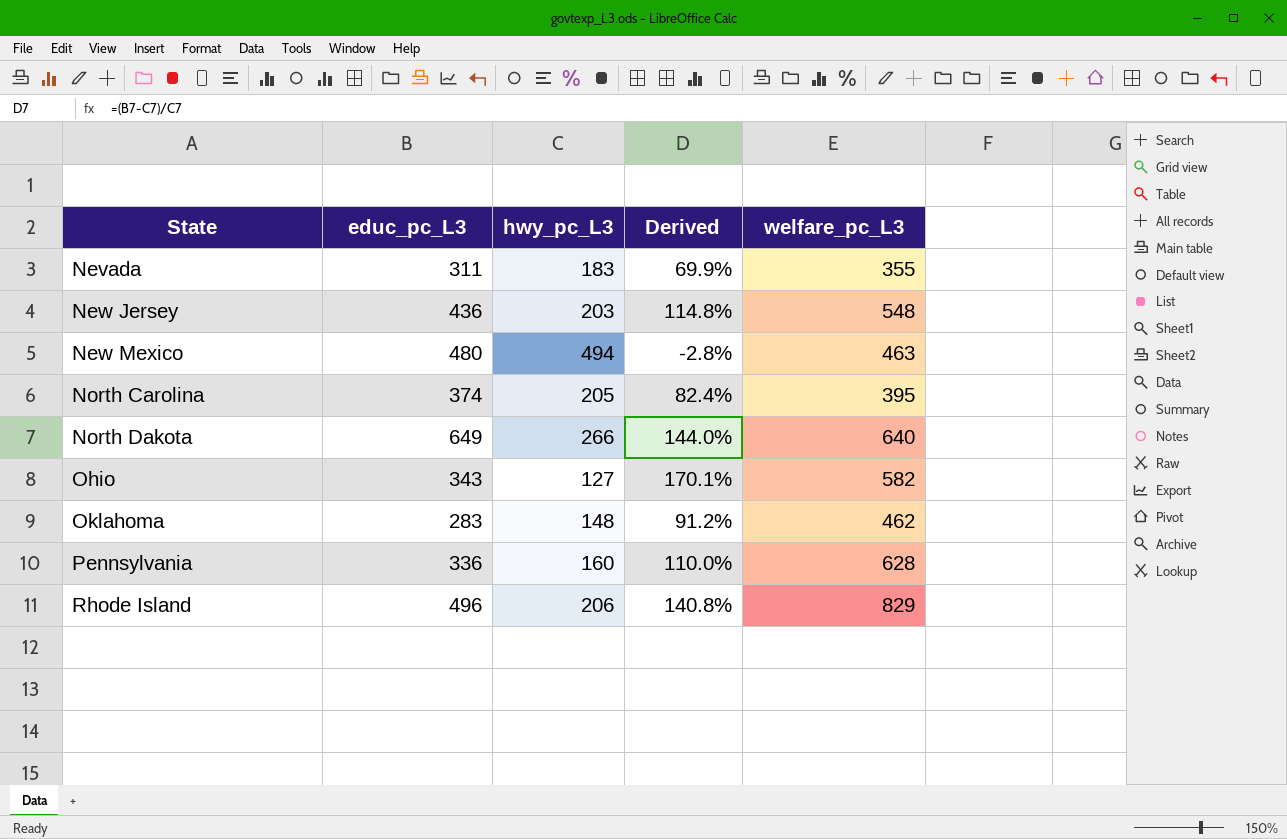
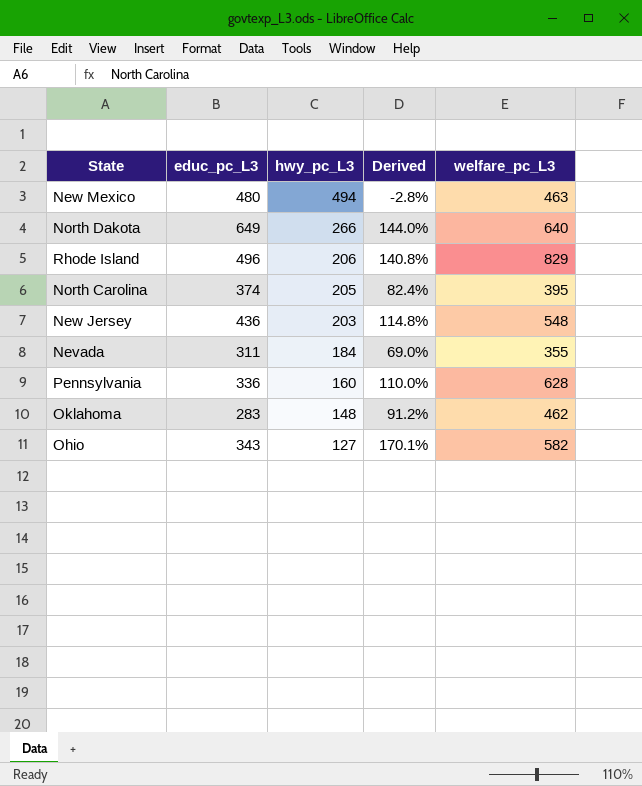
row order: State ascending -> hwy_pc_L3 descending
Nevada | hwy_pc_L3: 183 -> 184
Nevada | Derived: 69.9% -> 69.0%

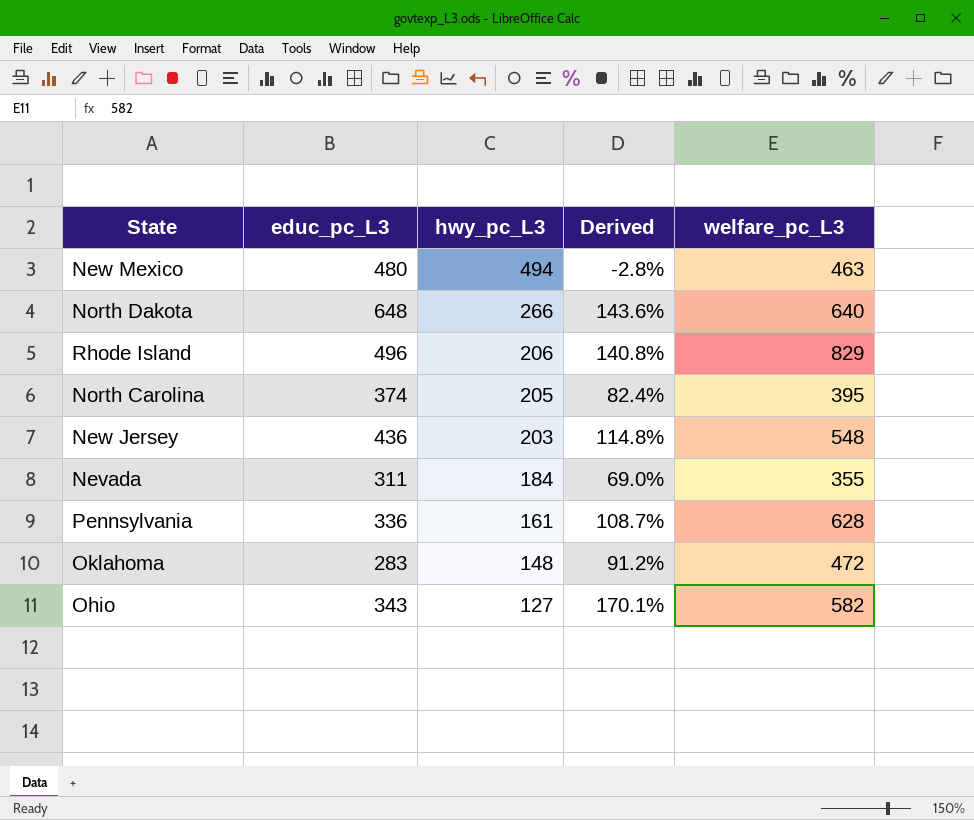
North Dakota | educ_pc_L3: 649 -> 648
North Dakota | Derived: 144.0% -> 143.6%
Pennsylvania | hwy_pc_L3: 160 -> 161
Pennsylvania | Derived: 110.0% -> 108.7%
Oklahoma | welfare_pc_L3: 462 -> 472

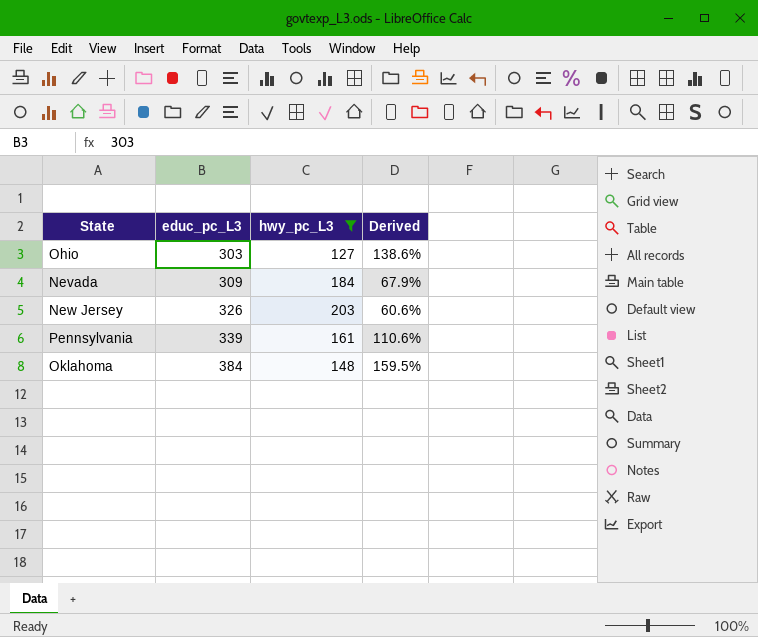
filter: none -> hwy_pc_L3 <= 203
row order: hwy_pc_L3 descending -> educ_pc_L3 ascending
column welfare_pc_L3 | position: 5 -> none
Ohio | educ_pc_L3: 343 -> 303
Ohio | Derived: 170.1% -> 138.6%
Nevada | educ_pc_L3: 311 -> 309
Nevada | Derived: 69.0% -> 67.9%
New Jersey | educ_pc_L3: 436 -> 326
New Jersey | Derived: 114.8% -> 60.6%
Pennsylvania | educ_pc_L3: 336 -> 339
Pennsylvania | Derived: 108.7% -> 110.6%
Oklahoma | educ_pc_L3: 283 -> 384
Oklahoma | Derived: 91.2% -> 159.5%

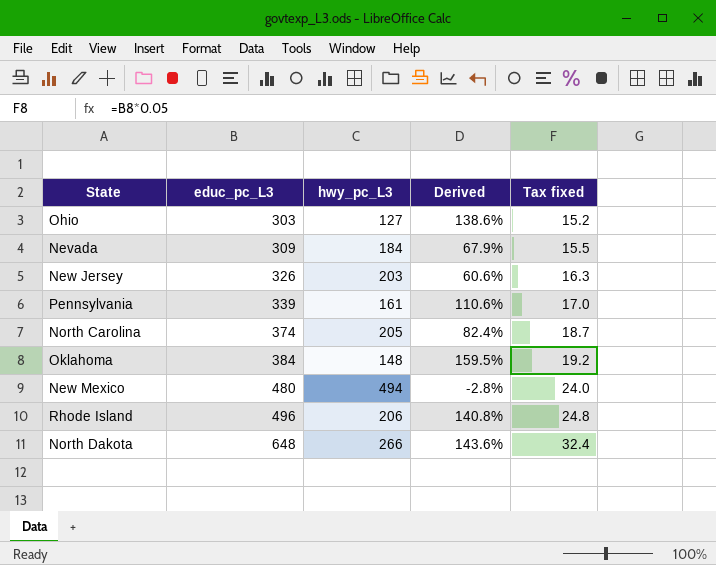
filter: hwy_pc_L3 <= 203 -> none
column Tax fixed | formula: none -> [educ_pc_L3] * 0.05

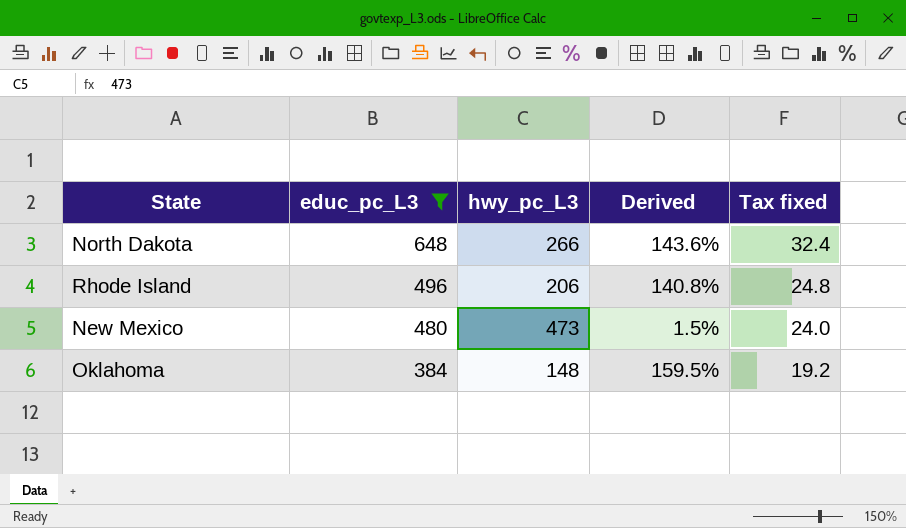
filter: none -> educ_pc_L3 >= 384
row order: educ_pc_L3 ascending -> educ_pc_L3 descending
New Mexico | hwy_pc_L3: 494 -> 473
New Mexico | Derived: -2.8% -> 1.5%

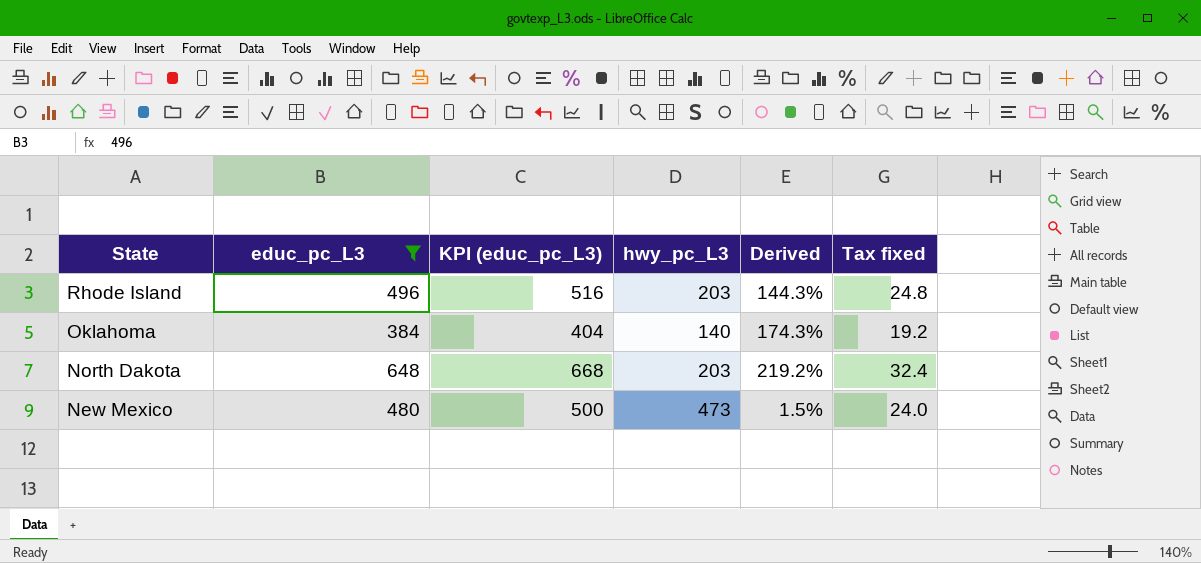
row order: educ_pc_L3 descending -> State descending
column KPI (educ_pc_L3) | formula: none -> [educ_pc_L3] + 20
Rhode Island | hwy_pc_L3: 206 -> 203
Rhode Island | Derived: 140.8% -> 144.3%
Oklahoma | hwy_pc_L3: 148 -> 140
Oklahoma | Derived: 159.5% -> 174.3%
North Dakota | hwy_pc_L3: 266 -> 203
North Dakota | Derived: 143.6% -> 219.2%

